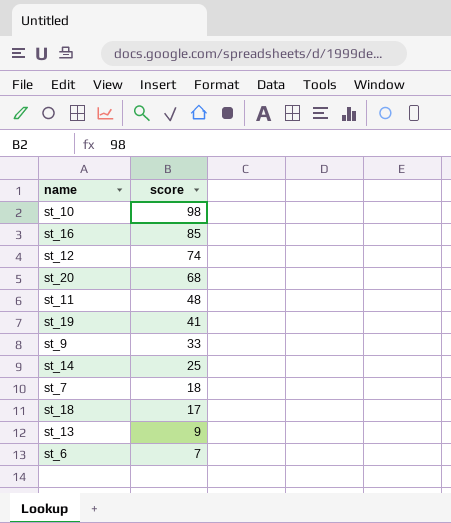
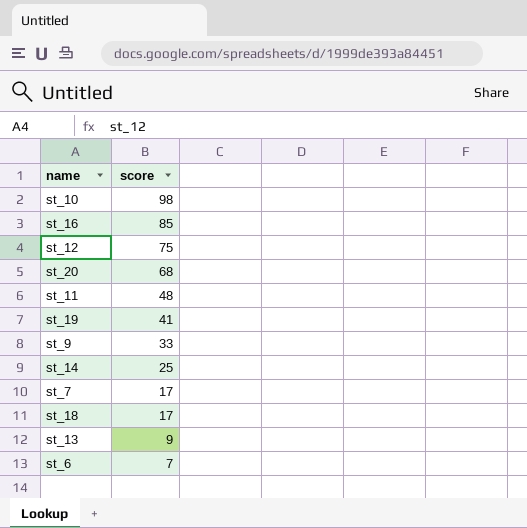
st_12 | score: 74 -> 75
st_7 | score: 18 -> 17

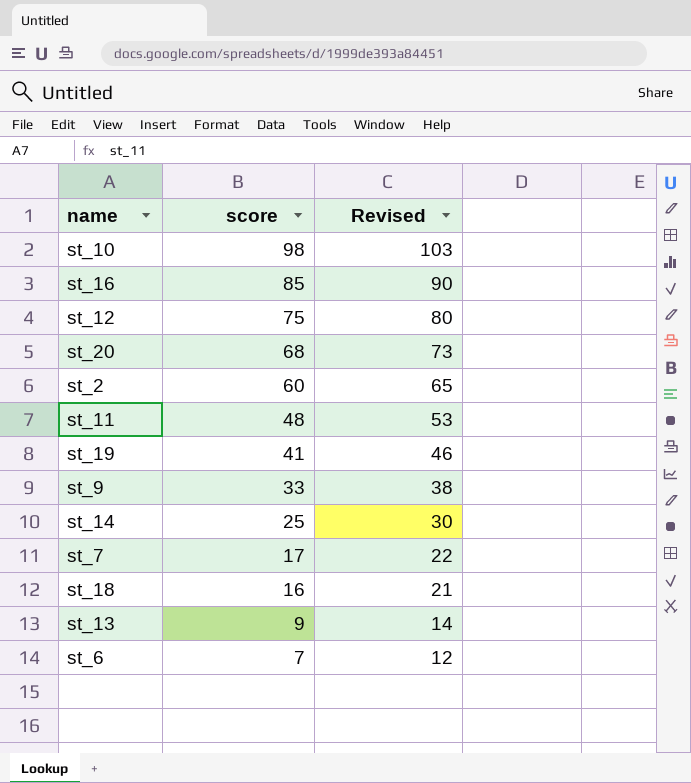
column Revised | formula: none -> [score] + 5
row st_2: none -> 60 | 65
st_18 | score: 17 -> 16

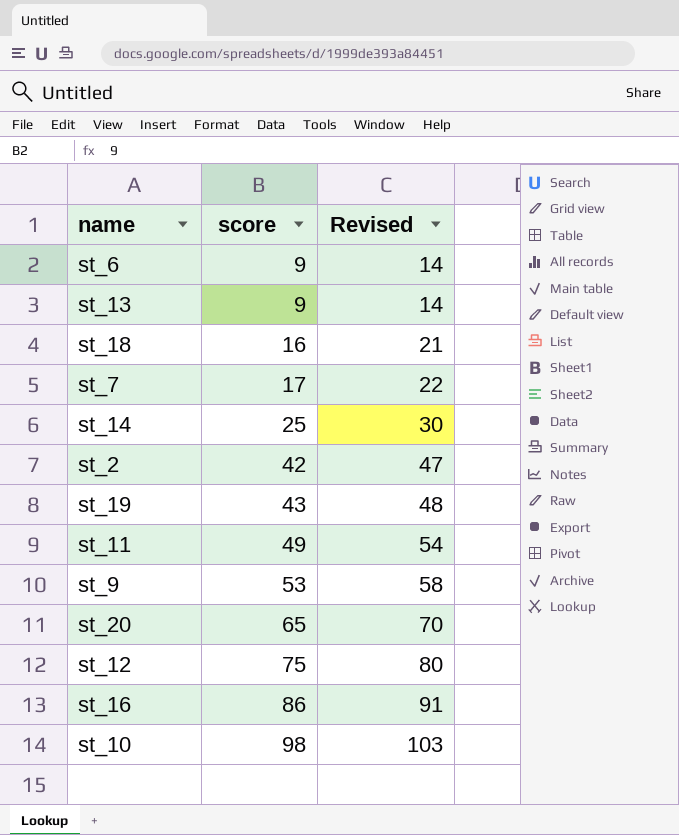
row order: score descending -> score ascending
st_6 | score: 7 -> 9
st_6 | Revised: 12 -> 14
st_2 | score: 60 -> 42
st_2 | Revised: 65 -> 47
st_19 | score: 41 -> 43
st_19 | Revised: 46 -> 48
st_11 | score: 48 -> 49
st_11 | Revised: 53 -> 54
st_9 | score: 33 -> 53
st_9 | Revised: 38 -> 58
st_20 | score: 68 -> 65
st_20 | Revised: 73 -> 70
st_16 | score: 85 -> 86
st_16 | Revised: 90 -> 91

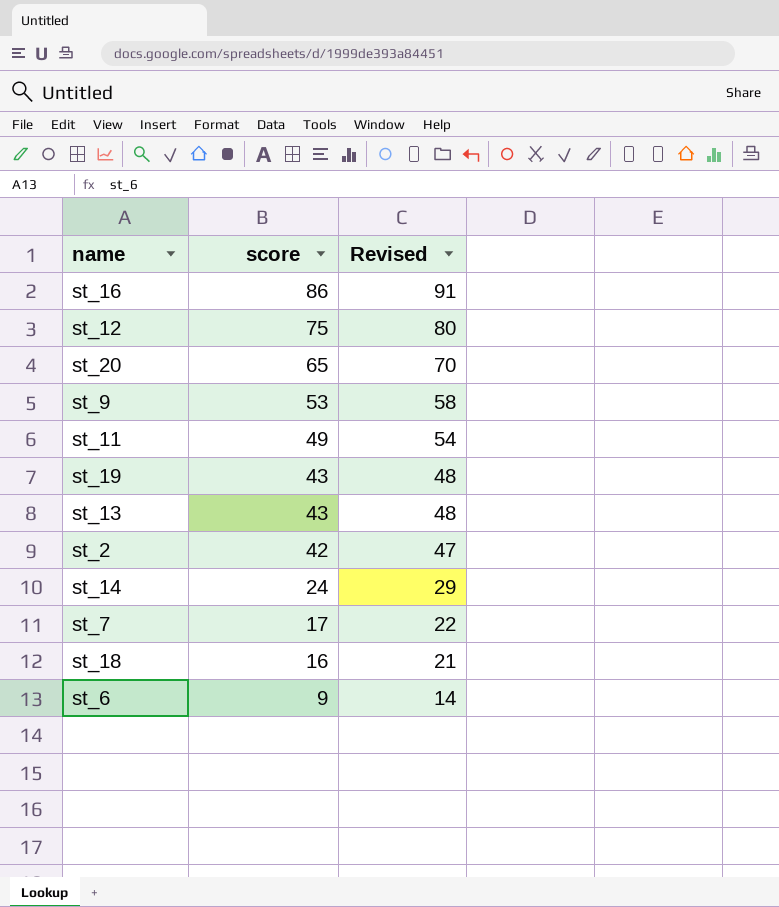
row order: score ascending -> score descending
row st_10: 98 | 103 -> none
st_13 | score: 9 -> 43
st_13 | Revised: 14 -> 48
st_14 | score: 25 -> 24
st_14 | Revised: 30 -> 29

